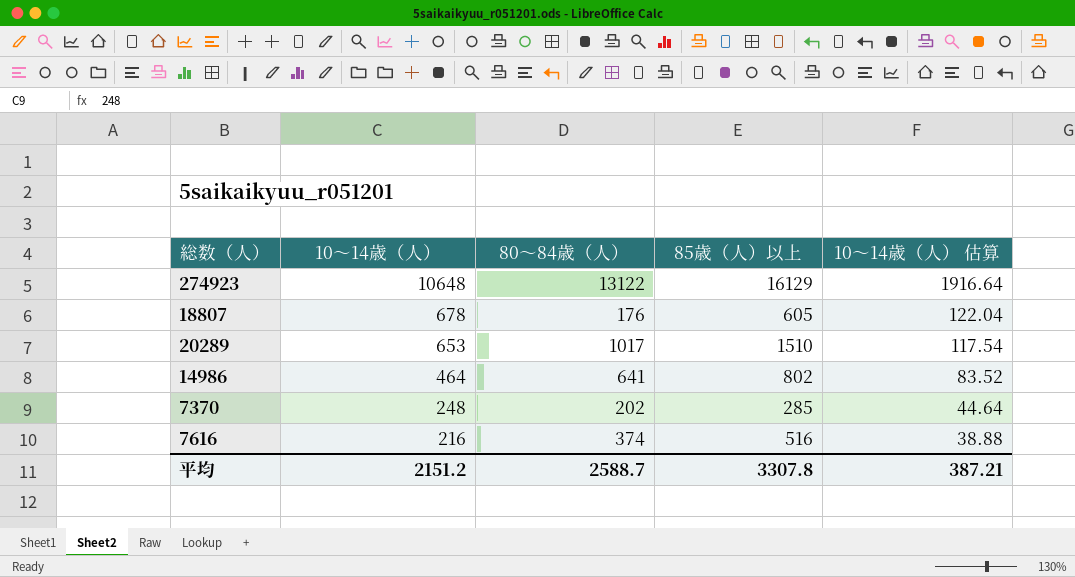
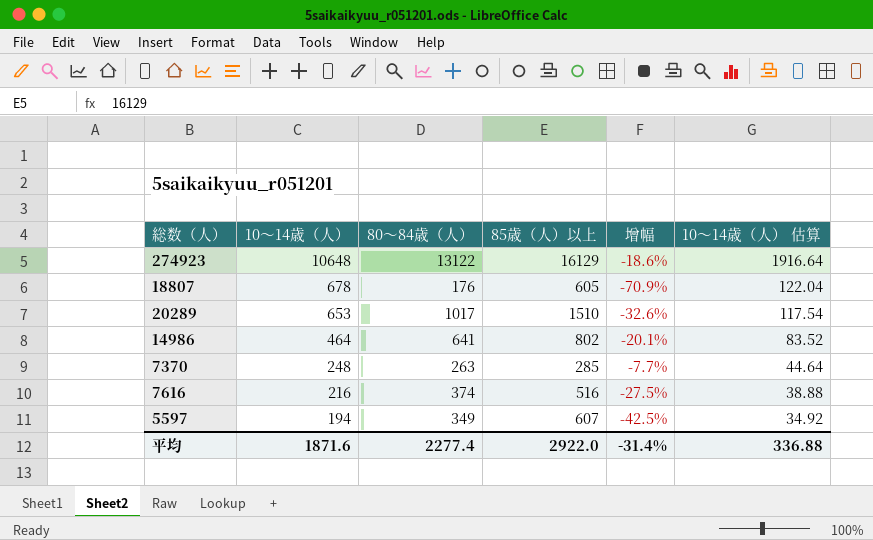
column 增幅 | formula: none -> ([80～84歳（人）] - [85歳（人）以上]) / [85歳（人）以上]
7370 | 80～84歳（人）: 202 -> 263
row 5597: none -> 194 | 349 | 607 | -42.5% | 34.92
平均 | 10～14歳（人）: 2151.2 -> 1871.6
平均 | 80～84歳（人）: 2588.7 -> 2277.4
平均 | 85歳（人）以上: 3307.8 -> 2922.0
平均 | 10～14歳（人） 估算: 387.21 -> 336.88

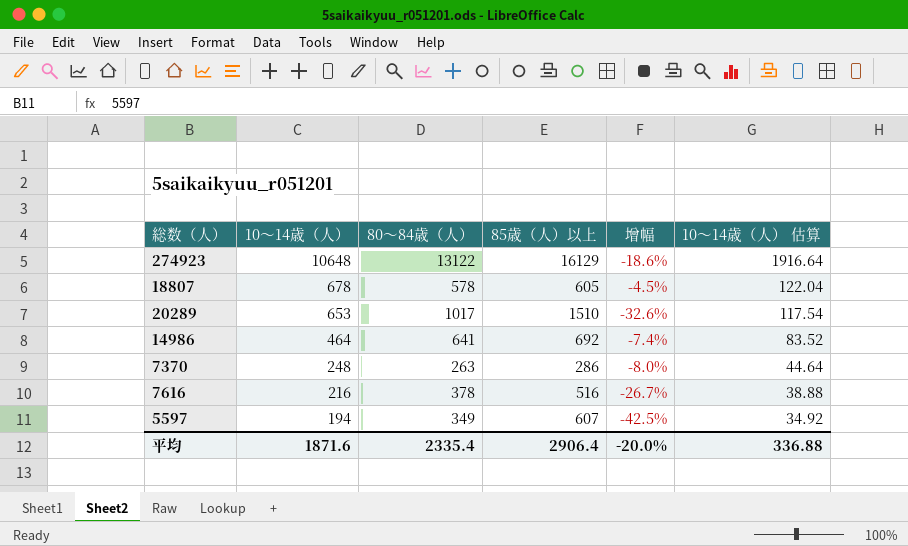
18807 | 80～84歳（人）: 176 -> 578
18807 | 增幅: -70.9% -> -4.5%
14986 | 85歳（人）以上: 802 -> 692
14986 | 增幅: -20.1% -> -7.4%
7370 | 85歳（人）以上: 285 -> 286
7370 | 增幅: -7.7% -> -8.0%
7616 | 80～84歳（人）: 374 -> 378
7616 | 增幅: -27.5% -> -26.7%
平均 | 80～84歳（人）: 2277.4 -> 2335.4
平均 | 85歳（人）以上: 2922.0 -> 2906.4
平均 | 增幅: -31.4% -> -20.0%

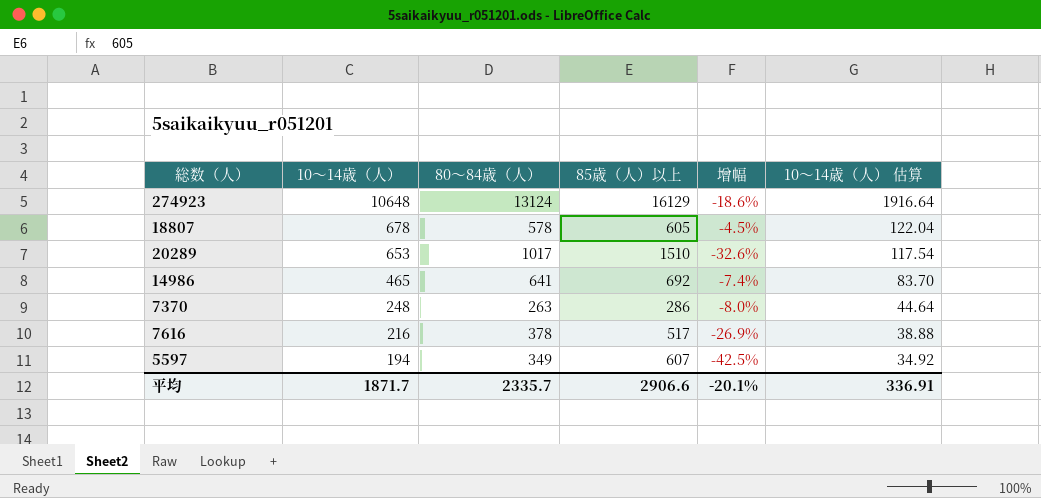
274923 | 80～84歳（人）: 13122 -> 13124
14986 | 10～14歳（人）: 464 -> 465
14986 | 10～14歳（人） 估算: 83.52 -> 83.70
7616 | 85歳（人）以上: 516 -> 517
7616 | 增幅: -26.7% -> -26.9%
平均 | 10～14歳（人）: 1871.6 -> 1871.7
平均 | 80～84歳（人）: 2335.4 -> 2335.7
平均 | 85歳（人）以上: 2906.4 -> 2906.6
平均 | 增幅: -20.0% -> -20.1%
平均 | 10～14歳（人） 估算: 336.88 -> 336.91

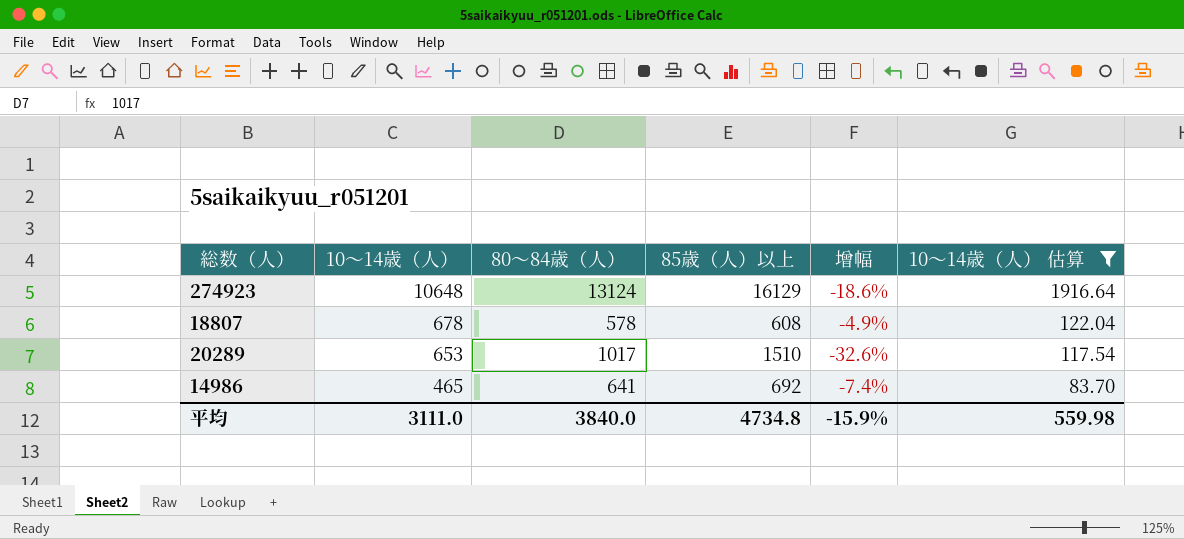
filter: none -> 10～14歳（人） 估算 >= 83.70
18807 | 85歳（人）以上: 605 -> 608
18807 | 增幅: -4.5% -> -4.9%
平均 | 10～14歳（人）: 1871.7 -> 3111.0
平均 | 80～84歳（人）: 2335.7 -> 3840.0
平均 | 85歳（人）以上: 2906.6 -> 4734.8
平均 | 增幅: -20.1% -> -15.9%
平均 | 10～14歳（人） 估算: 336.91 -> 559.98

